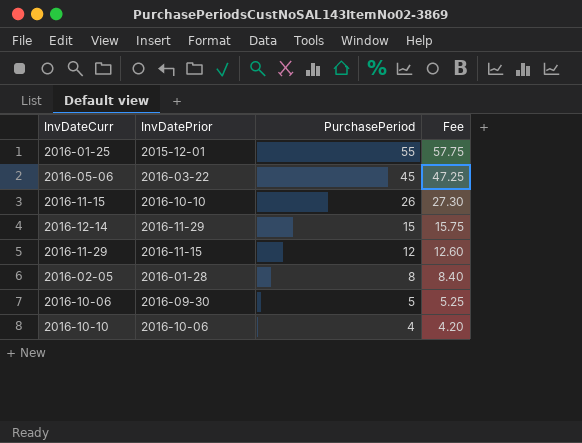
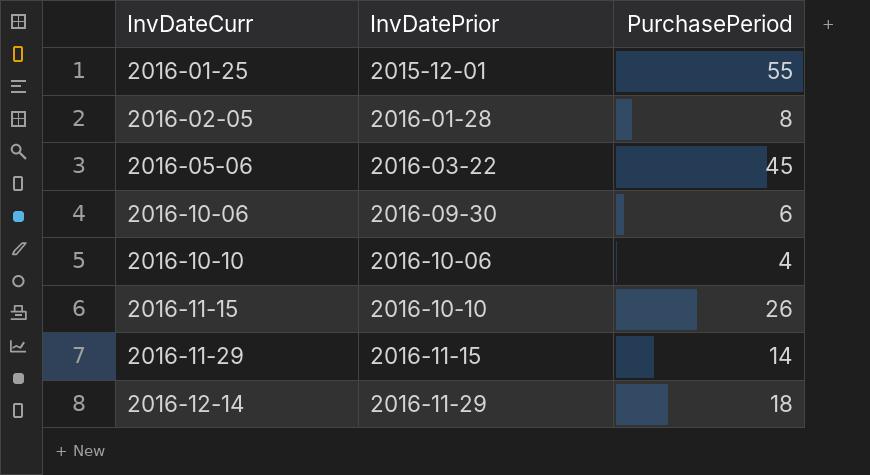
row order: PurchasePeriod descending -> InvDateCurr ascending
column Fee | formula: [PurchasePeriod] * 1.05 -> none
2016-10-06 | PurchasePeriod: 5 -> 6
2016-11-29 | PurchasePeriod: 12 -> 14
2016-12-14 | PurchasePeriod: 15 -> 18

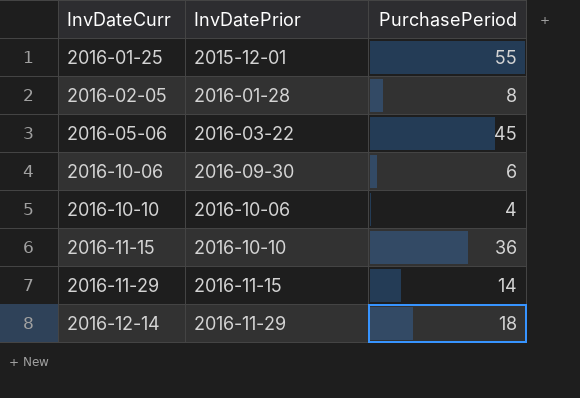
2016-11-15 | PurchasePeriod: 26 -> 36

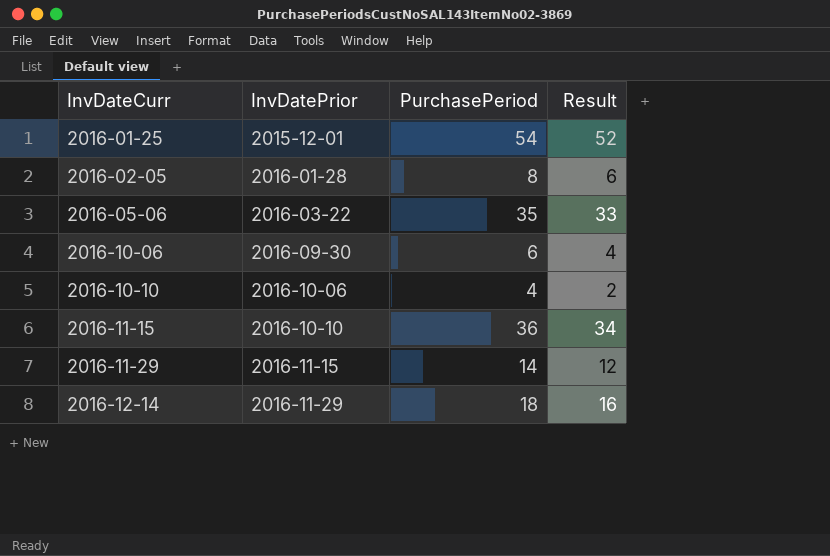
column Result | formula: none -> [PurchasePeriod] - 2
2016-01-25 | PurchasePeriod: 55 -> 54
2016-05-06 | PurchasePeriod: 45 -> 35

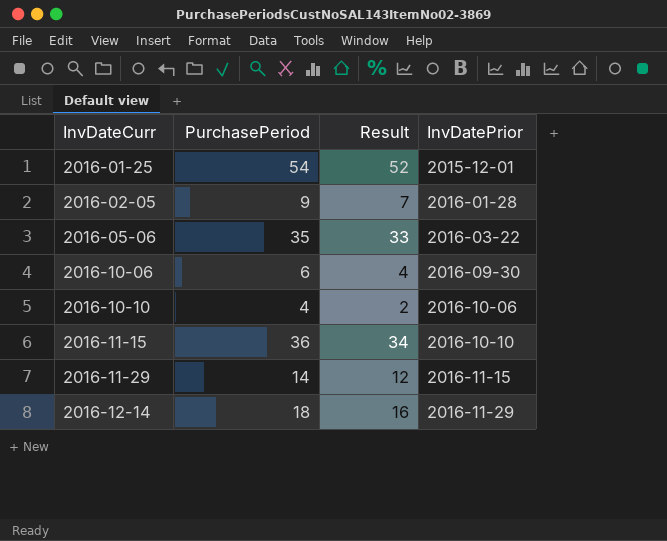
column InvDatePrior | position: 2 -> 4
2016-02-05 | PurchasePeriod: 8 -> 9
2016-02-05 | Result: 6 -> 7

